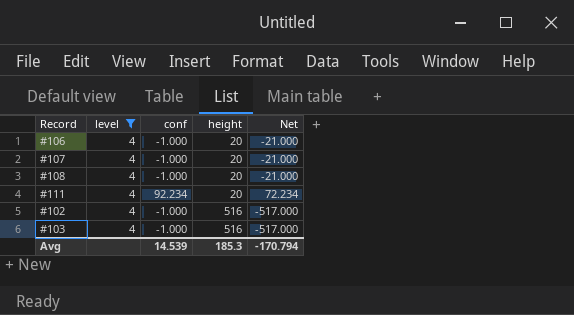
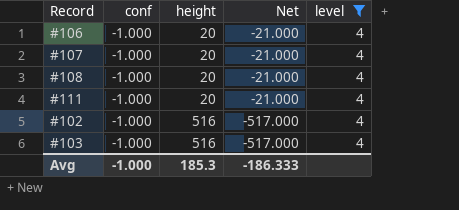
column level | position: 2 -> 5
#111 | conf: 92.234 -> -1.000
#111 | Net: 72.234 -> -21.000
Avg | conf: 14.539 -> -1.000
Avg | Net: -170.794 -> -186.333

